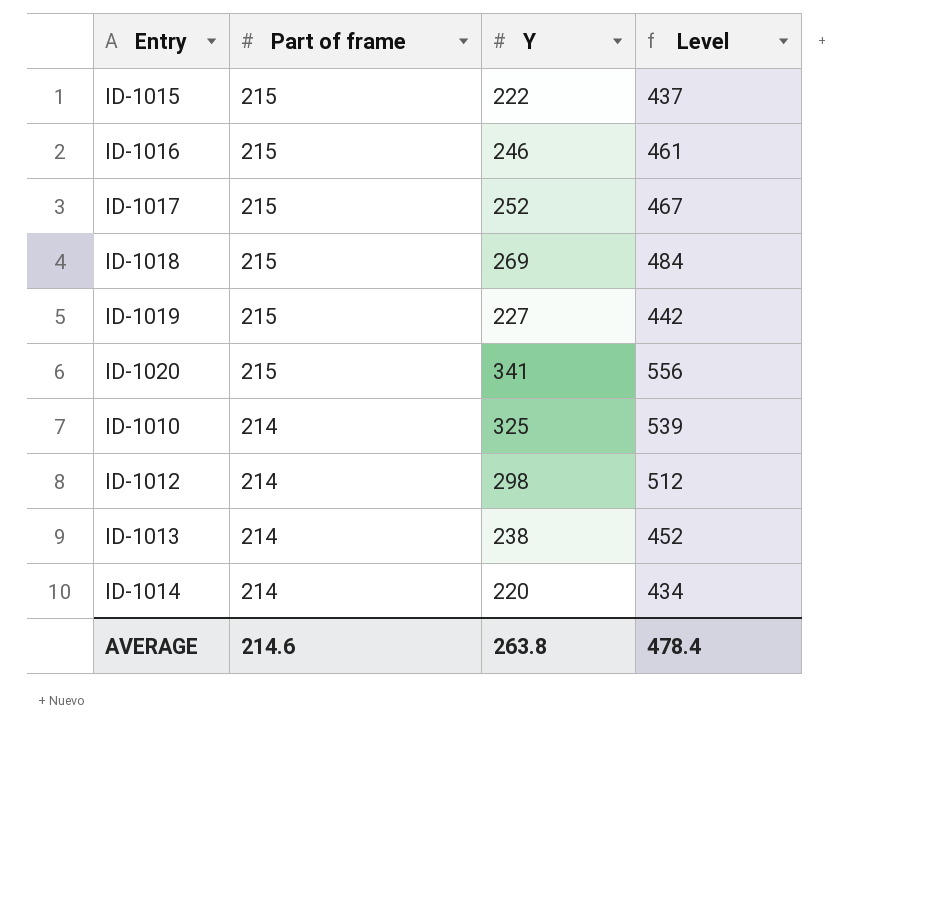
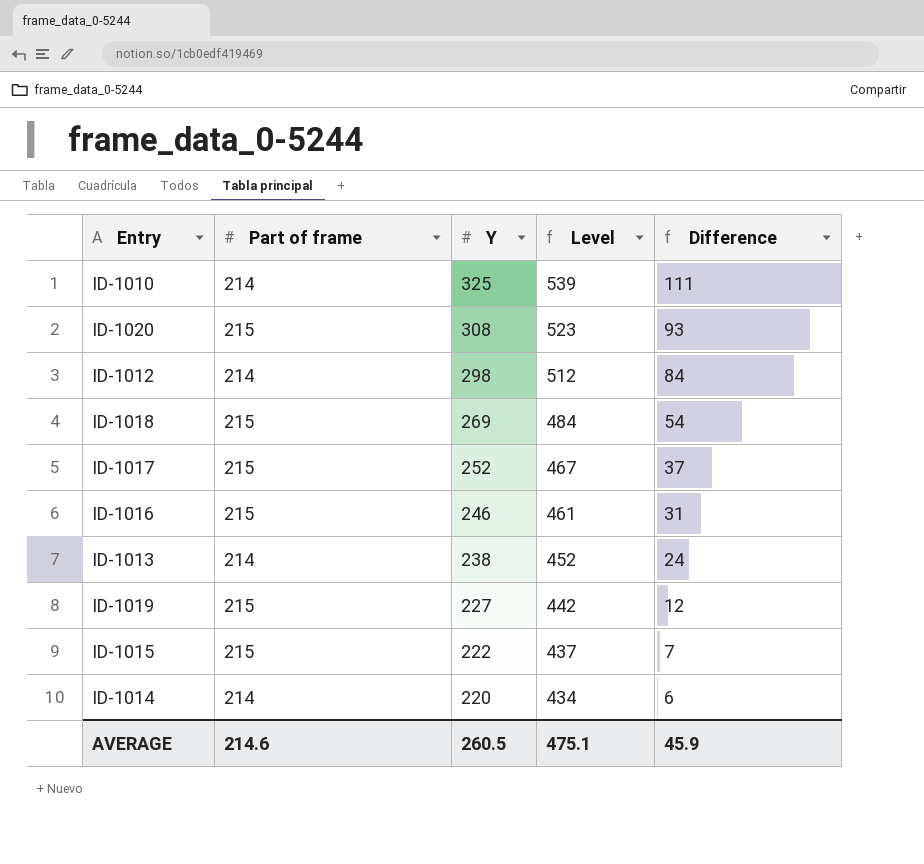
row order: Part of frame descending -> Y descending
column Difference | formula: none -> [Y] - [Part of frame]
ID-1020 | Y: 341 -> 308
ID-1020 | Level: 556 -> 523
AVERAGE | Y: 263.8 -> 260.5
AVERAGE | Level: 478.4 -> 475.1

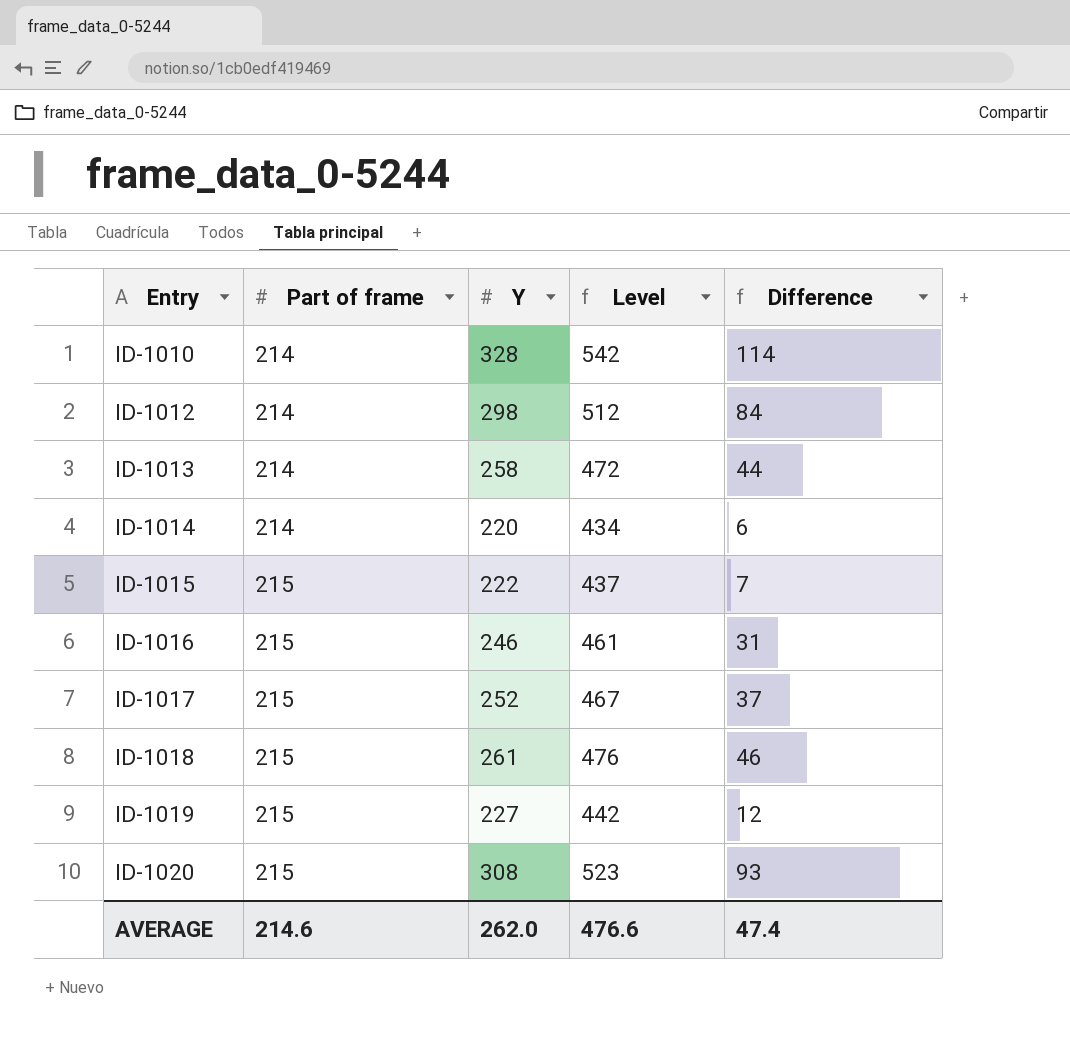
row order: Y descending -> Entry ascending
ID-1010 | Y: 325 -> 328
ID-1010 | Level: 539 -> 542
ID-1010 | Difference: 111 -> 114
ID-1013 | Y: 238 -> 258
ID-1013 | Level: 452 -> 472
ID-1013 | Difference: 24 -> 44
ID-1018 | Y: 269 -> 261
ID-1018 | Level: 484 -> 476
ID-1018 | Difference: 54 -> 46
AVERAGE | Y: 260.5 -> 262.0
AVERAGE | Level: 475.1 -> 476.6
AVERAGE | Difference: 45.9 -> 47.4

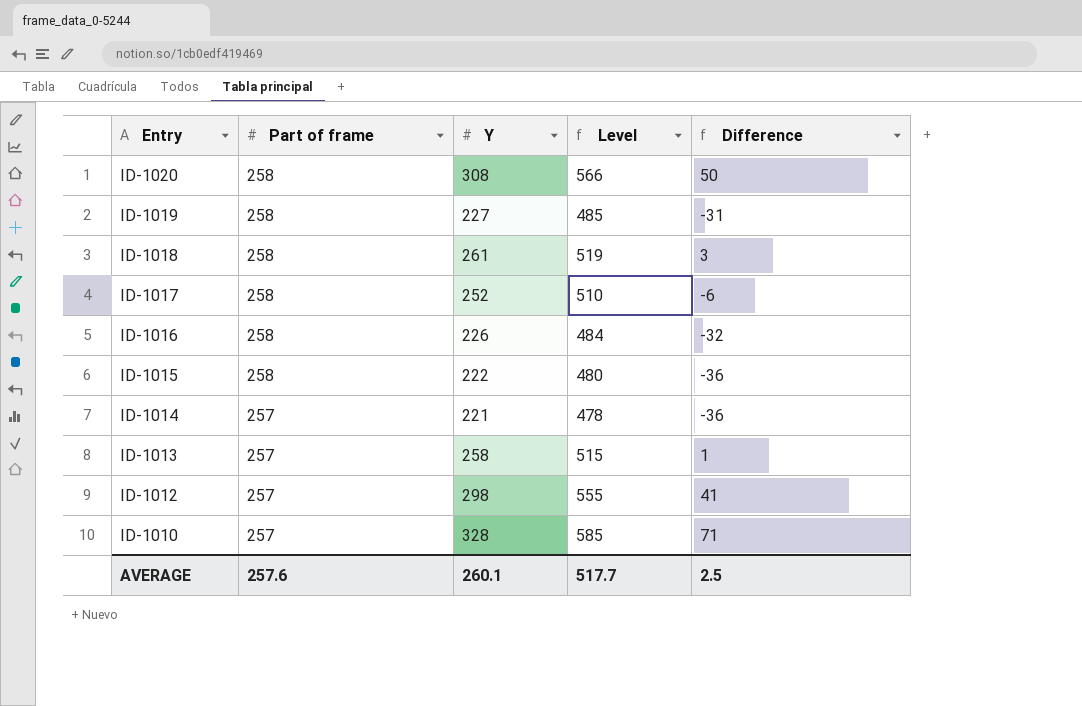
row order: Entry ascending -> Entry descending
ID-1020 | Part of frame: 215 -> 258
ID-1020 | Level: 523 -> 566
ID-1020 | Difference: 93 -> 50
ID-1019 | Part of frame: 215 -> 258
ID-1019 | Level: 442 -> 485
ID-1019 | Difference: 12 -> -31
ID-1018 | Part of frame: 215 -> 258
ID-1018 | Level: 476 -> 519
ID-1018 | Difference: 46 -> 3
ID-1017 | Part of frame: 215 -> 258
ID-1017 | Level: 467 -> 510
ID-1017 | Difference: 37 -> -6
ID-1016 | Part of frame: 215 -> 258
ID-1016 | Y: 246 -> 226
ID-1016 | Level: 461 -> 484
ID-1016 | Difference: 31 -> -32
ID-1015 | Part of frame: 215 -> 258
ID-1015 | Level: 437 -> 480
ID-1015 | Difference: 7 -> -36
ID-1014 | Part of frame: 214 -> 257
ID-1014 | Y: 220 -> 221
ID-1014 | Level: 434 -> 478
ID-1014 | Difference: 6 -> -36
ID-1013 | Part of frame: 214 -> 257
ID-1013 | Level: 472 -> 515
ID-1013 | Difference: 44 -> 1
ID-1012 | Part of frame: 214 -> 257
ID-1012 | Level: 512 -> 555
ID-1012 | Difference: 84 -> 41
ID-1010 | Part of frame: 214 -> 257
ID-1010 | Level: 542 -> 585
ID-1010 | Difference: 114 -> 71
AVERAGE | Part of frame: 214.6 -> 257.6
AVERAGE | Y: 262.0 -> 260.1
AVERAGE | Level: 476.6 -> 517.7
AVERAGE | Difference: 47.4 -> 2.5

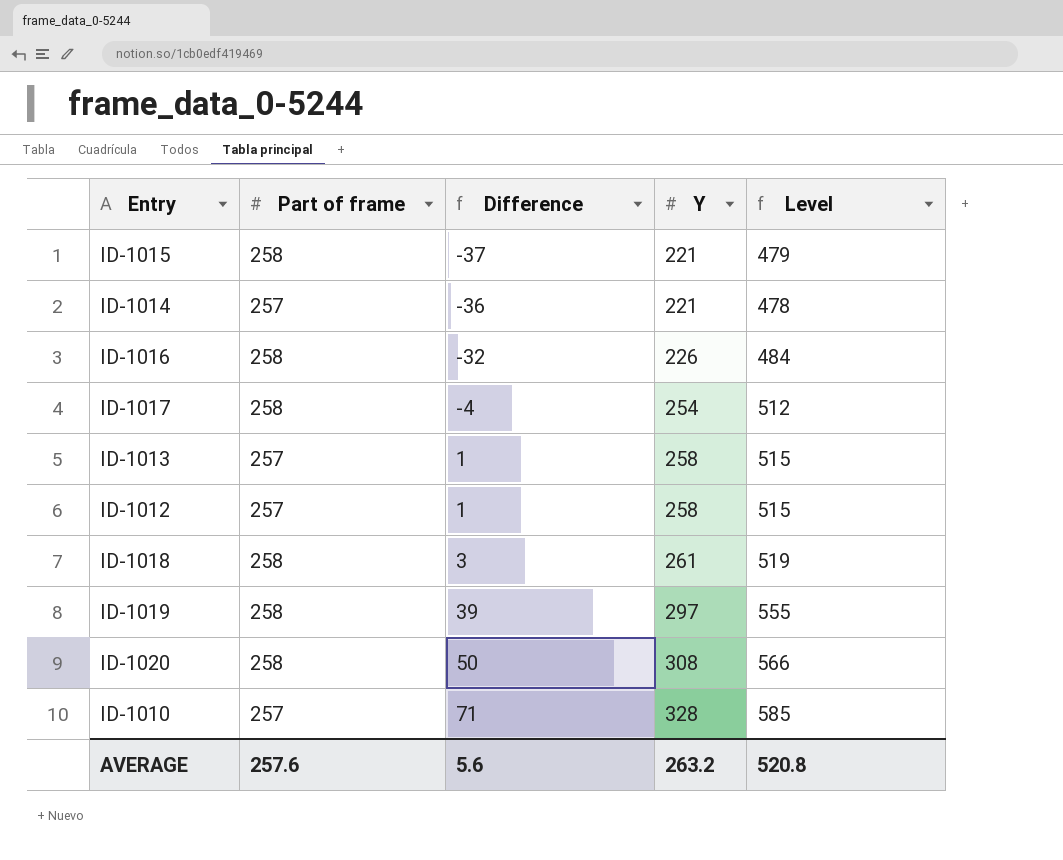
row order: Entry descending -> Difference ascending
column Difference | position: 5 -> 3
ID-1015 | Difference: -36 -> -37
ID-1015 | Y: 222 -> 221
ID-1015 | Level: 480 -> 479
ID-1017 | Difference: -6 -> -4
ID-1017 | Y: 252 -> 254
ID-1017 | Level: 510 -> 512
ID-1012 | Difference: 41 -> 1
ID-1012 | Y: 298 -> 258
ID-1012 | Level: 555 -> 515
ID-1019 | Difference: -31 -> 39
ID-1019 | Y: 227 -> 297
ID-1019 | Level: 485 -> 555
AVERAGE | Difference: 2.5 -> 5.6
AVERAGE | Y: 260.1 -> 263.2
AVERAGE | Level: 517.7 -> 520.8

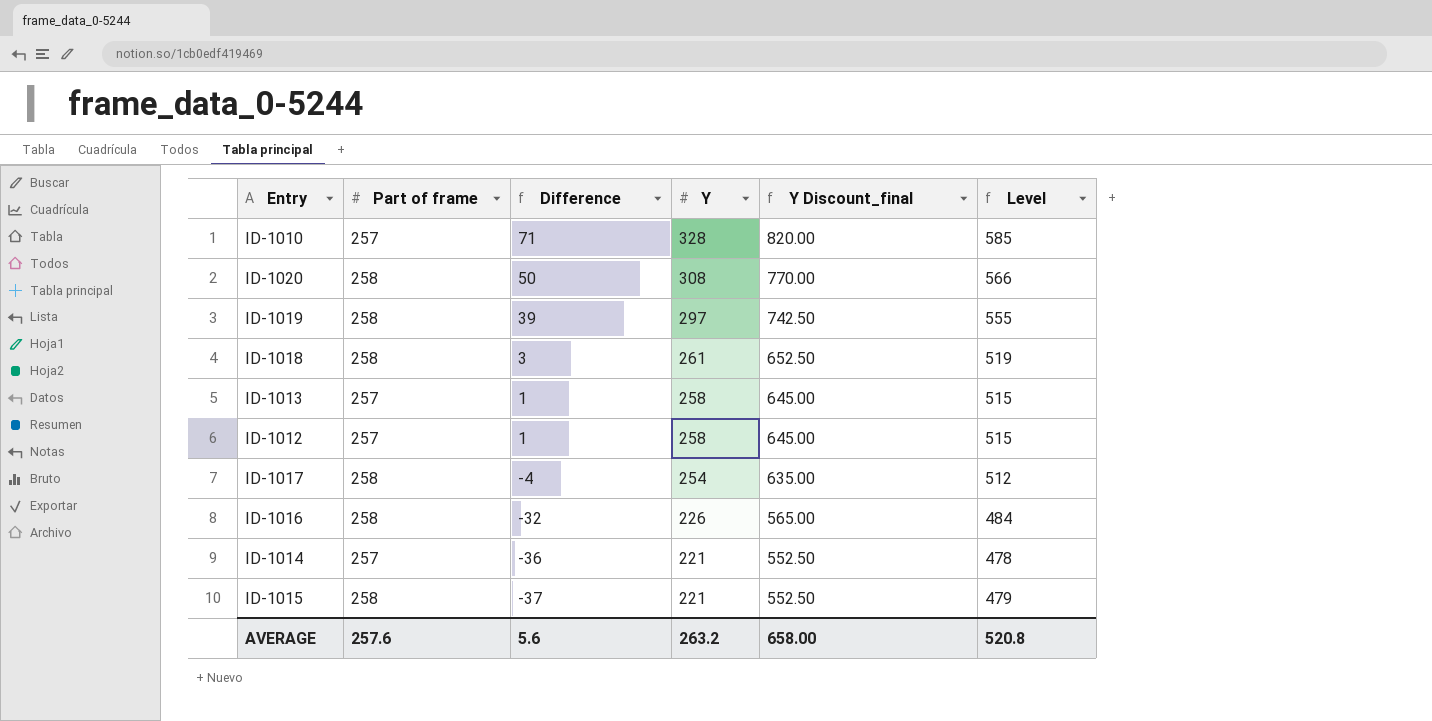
row order: Difference ascending -> Difference descending
column Y Discount_final | formula: none -> [Y] * 2.5

